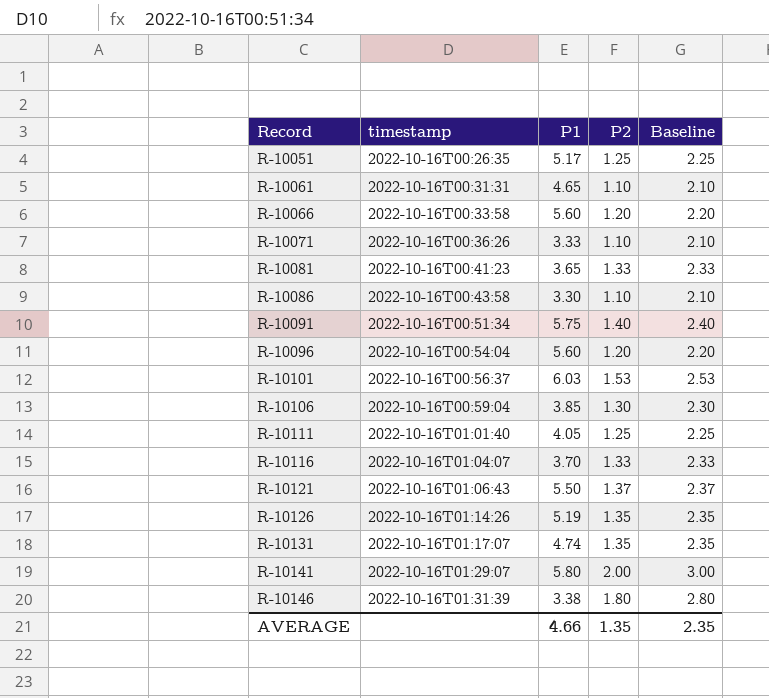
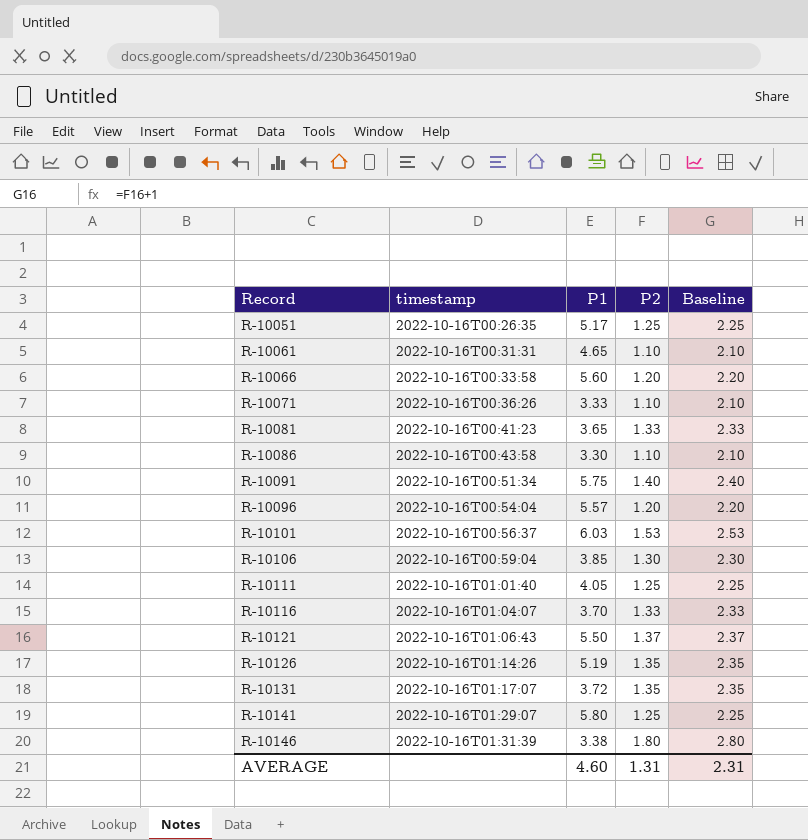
R-10096 | P1: 5.60 -> 5.57
R-10131 | P1: 4.74 -> 3.72
R-10141 | P2: 2.00 -> 1.25
R-10141 | Baseline: 3.00 -> 2.25
AVERAGE | P1: 4.66 -> 4.60
AVERAGE | P2: 1.35 -> 1.31
AVERAGE | Baseline: 2.35 -> 2.31

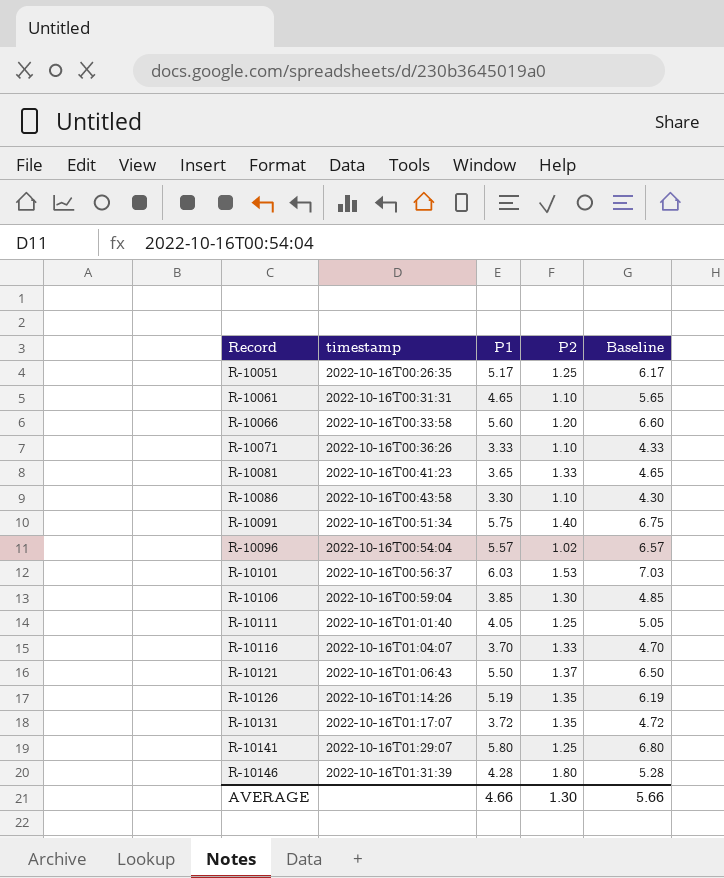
column Baseline | formula: [P2] + 1 -> [P1] + 1
R-10096 | P2: 1.20 -> 1.02
R-10146 | P1: 3.38 -> 4.28
AVERAGE | P1: 4.60 -> 4.66
AVERAGE | P2: 1.31 -> 1.30
AVERAGE | Baseline: 2.31 -> 5.66

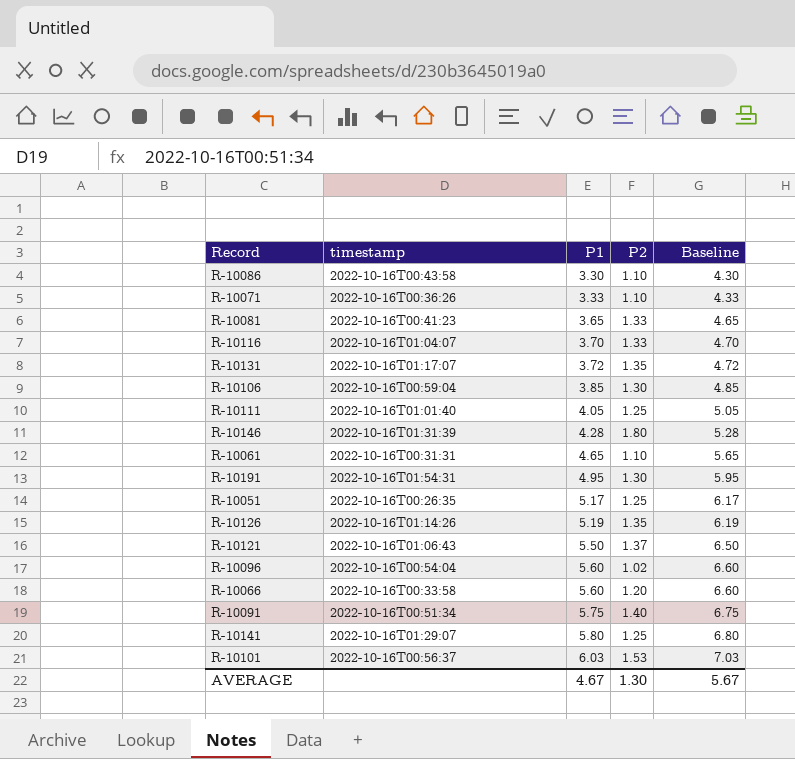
row order: Record ascending -> P1 ascending
row R-10191: none -> 2022-10-16T01:54:31 | 4.95 | 1.30 | 5.95
R-10096 | P1: 5.57 -> 5.60
R-10096 | Baseline: 6.57 -> 6.60
AVERAGE | P1: 4.66 -> 4.67
AVERAGE | Baseline: 5.66 -> 5.67

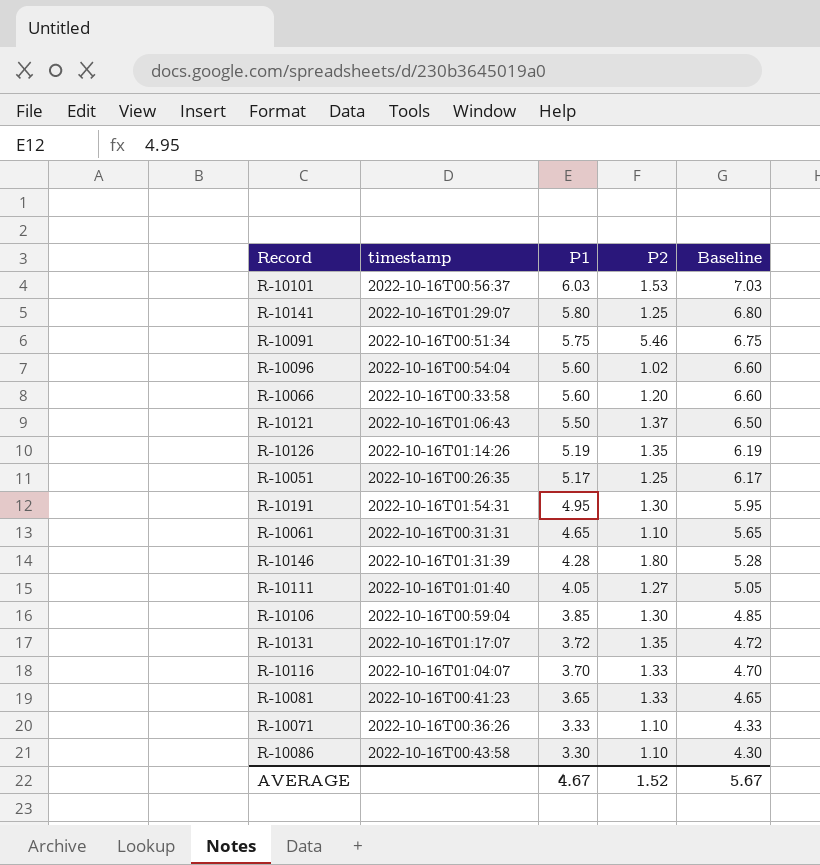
row order: P1 ascending -> P1 descending
R-10091 | P2: 1.40 -> 5.46
R-10111 | P2: 1.25 -> 1.27
AVERAGE | P2: 1.30 -> 1.52

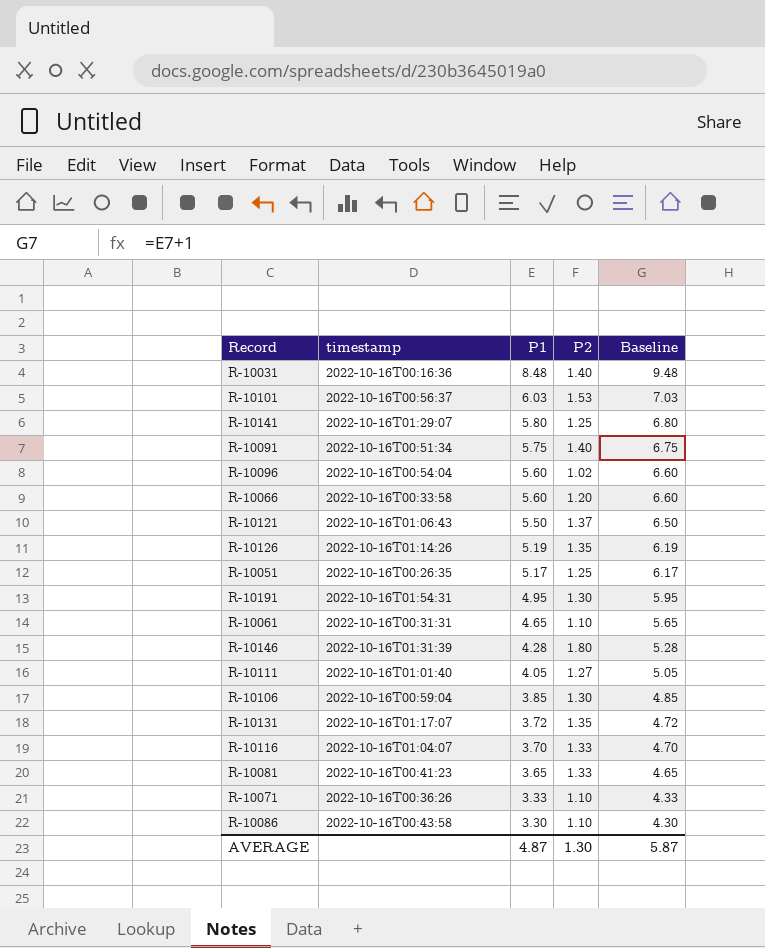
row R-10031: none -> 2022-10-16T00:16:36 | 8.48 | 1.40 | 9.48
R-10091 | P2: 5.46 -> 1.40
AVERAGE | P1: 4.67 -> 4.87
AVERAGE | P2: 1.52 -> 1.30
AVERAGE | Baseline: 5.67 -> 5.87

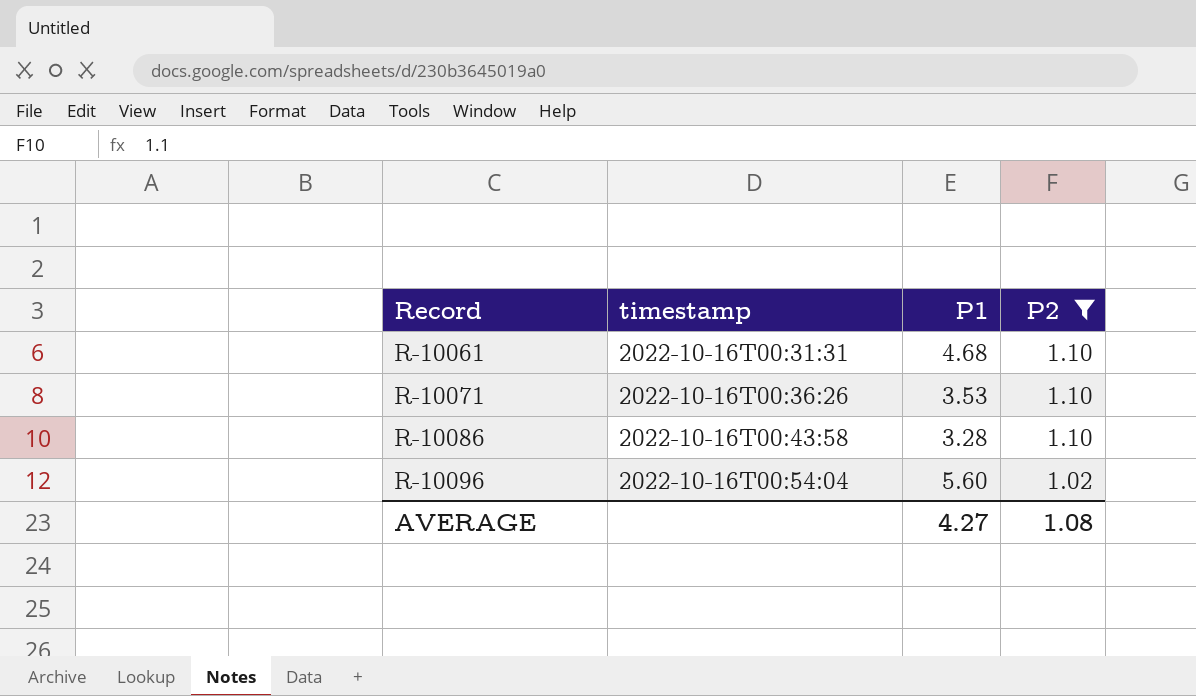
filter: none -> P2 <= 1.10
row order: P1 descending -> Record ascending
column Baseline | formula: [P1] + 1 -> none
R-10061 | P1: 4.65 -> 4.68
R-10071 | P1: 3.33 -> 3.53
R-10086 | P1: 3.30 -> 3.28
AVERAGE | P1: 4.87 -> 4.27
AVERAGE | P2: 1.30 -> 1.08

